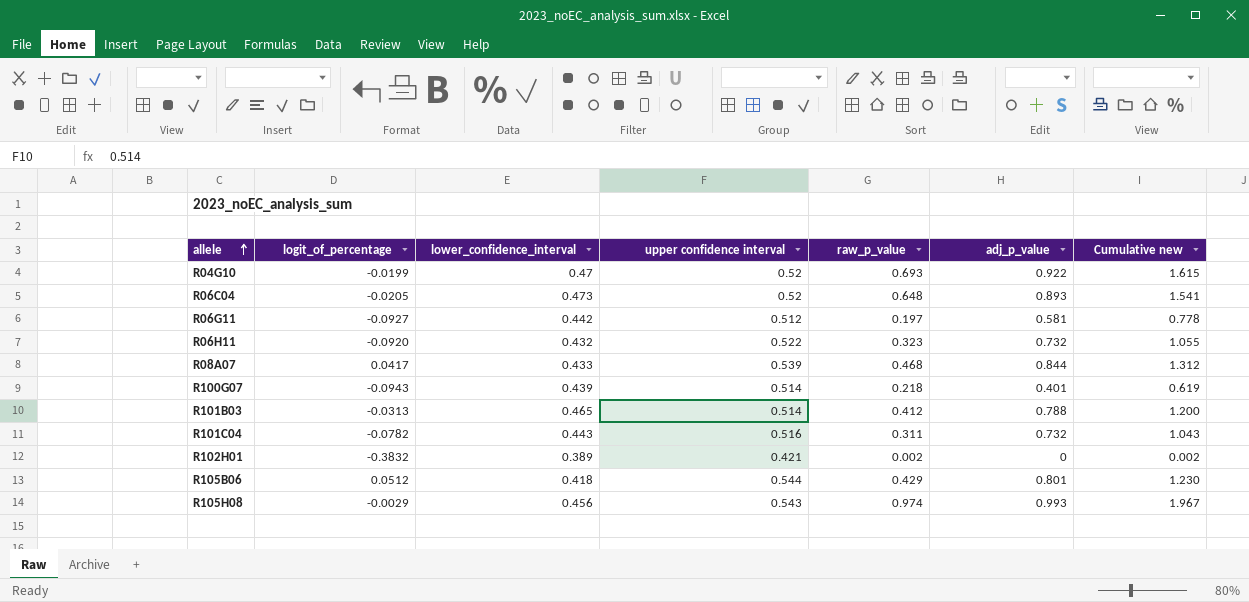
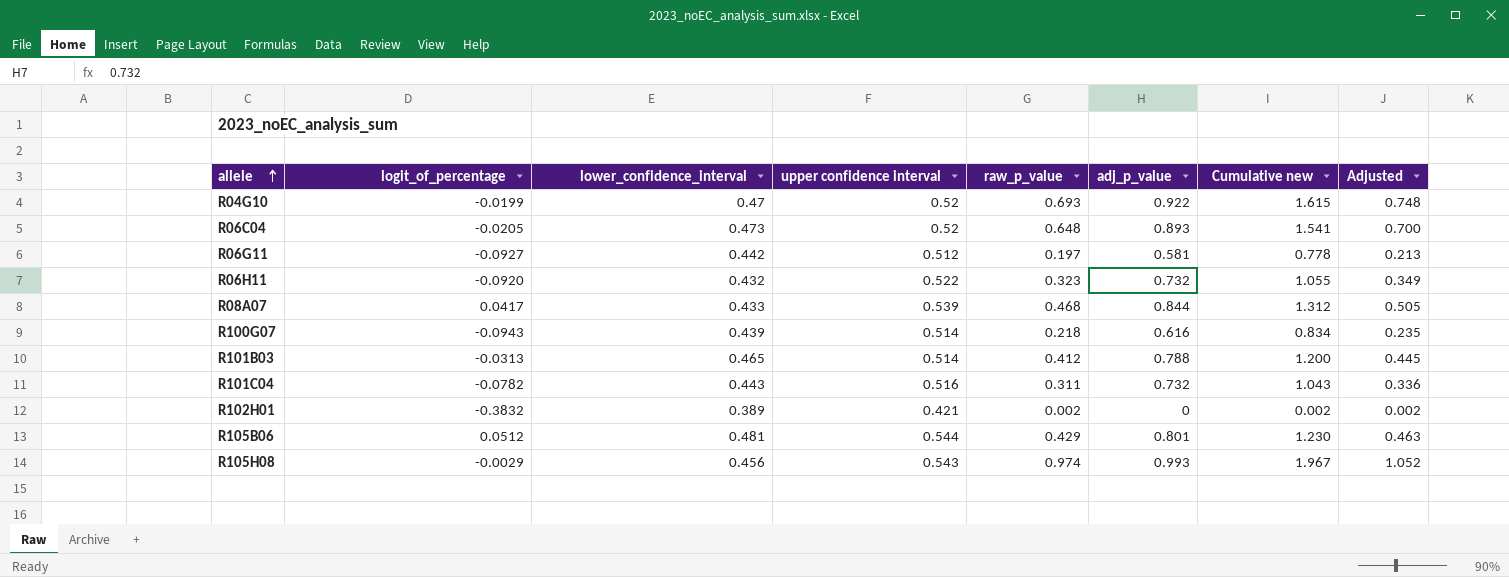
column Adjusted | formula: none -> [raw_p_value] * 1.08
R100G07 | adj_p_value: 0.401 -> 0.616
R100G07 | Cumulative new: 0.619 -> 0.834
R105B06 | lower_confidence_interval: 0.418 -> 0.481

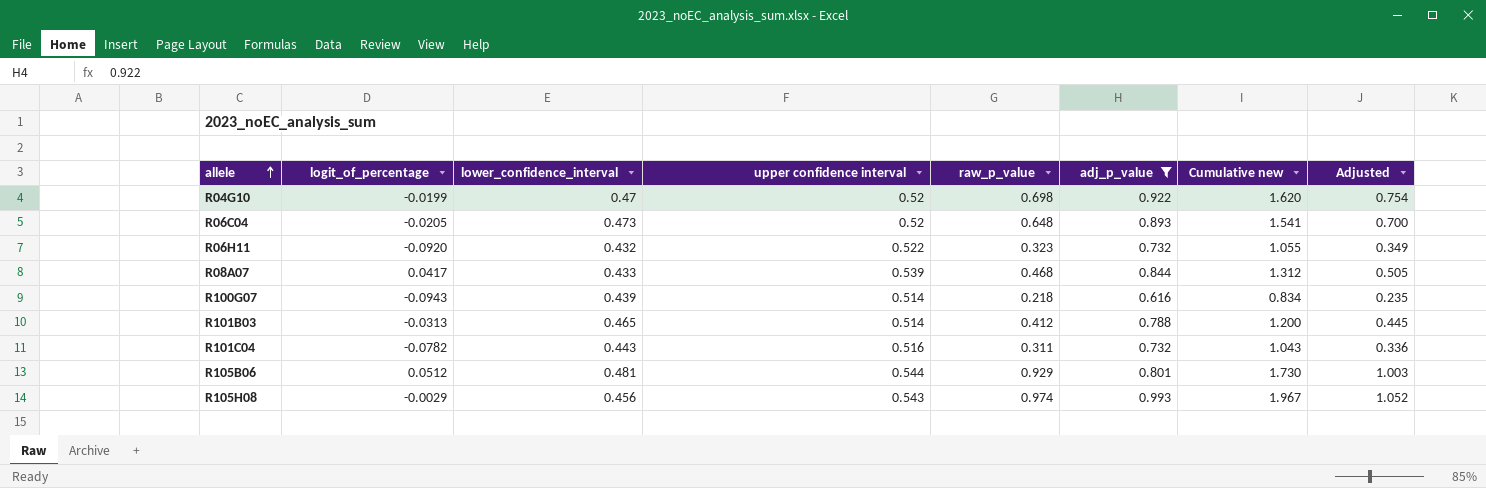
filter: none -> adj_p_value >= 0.616
R04G10 | raw_p_value: 0.693 -> 0.698
R04G10 | Cumulative new: 1.615 -> 1.620
R04G10 | Adjusted: 0.748 -> 0.754
R105B06 | raw_p_value: 0.429 -> 0.929
R105B06 | Cumulative new: 1.230 -> 1.730
R105B06 | Adjusted: 0.463 -> 1.003

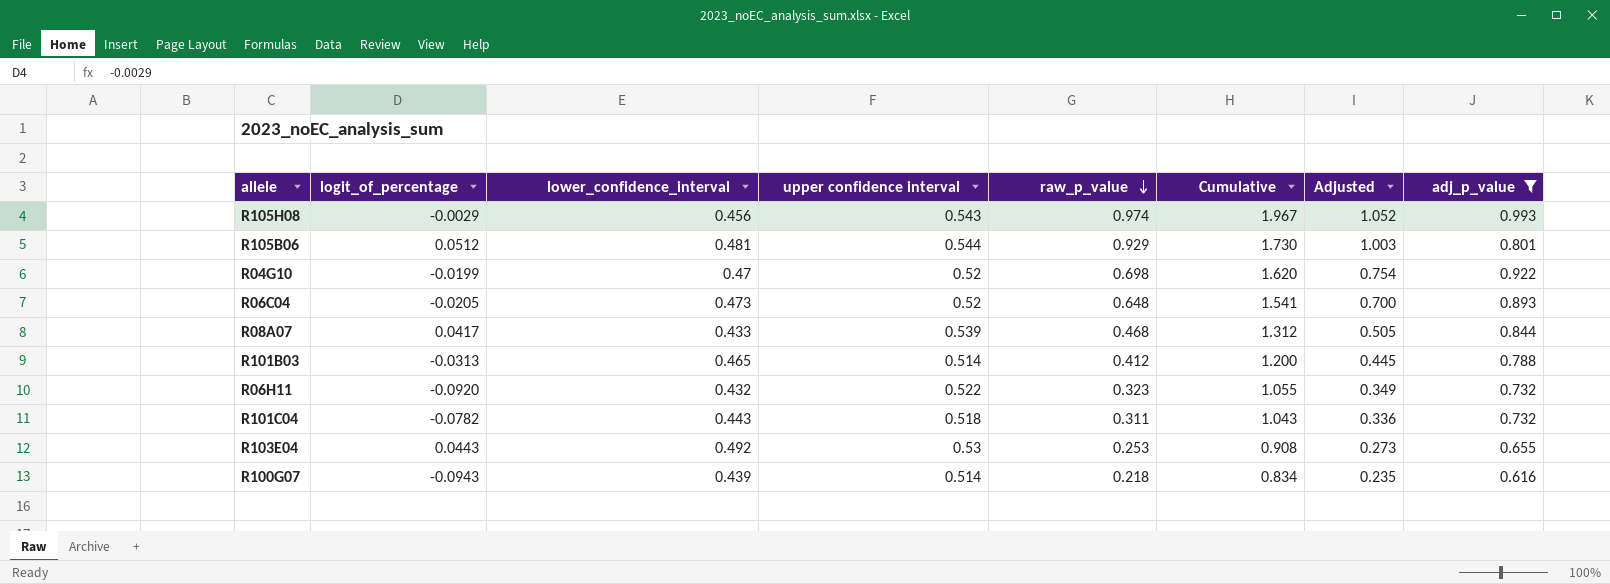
row order: allele ascending -> raw_p_value descending
column name: Cumulative new -> Cumulative
column adj_p_value | position: 6 -> 8
R101C04 | upper confidence interval: 0.516 -> 0.518
row R103E04: none -> 0.0443 | 0.492 | 0.53 | 0.253 | 0.908 | 0.273 | 0.655

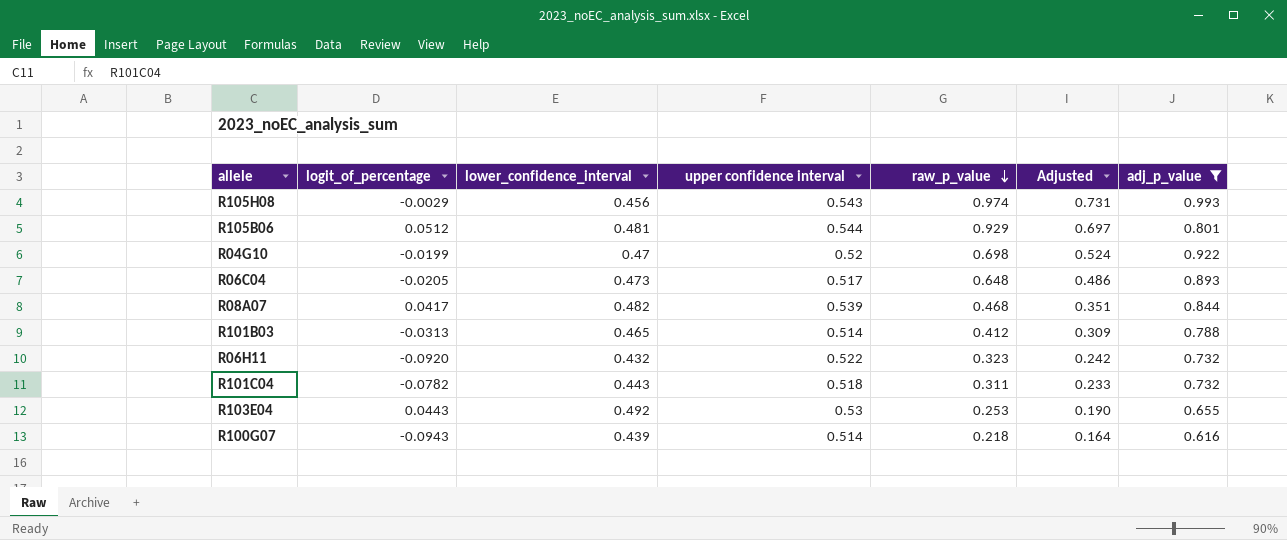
column Cumulative | formula: [raw_p_value] + [adj_p_value] -> none
column Adjusted | formula: [raw_p_value] * 1.08 -> [raw_p_value] * 0.75
R06C04 | upper confidence interval: 0.52 -> 0.517
R08A07 | lower_confidence_interval: 0.433 -> 0.482

